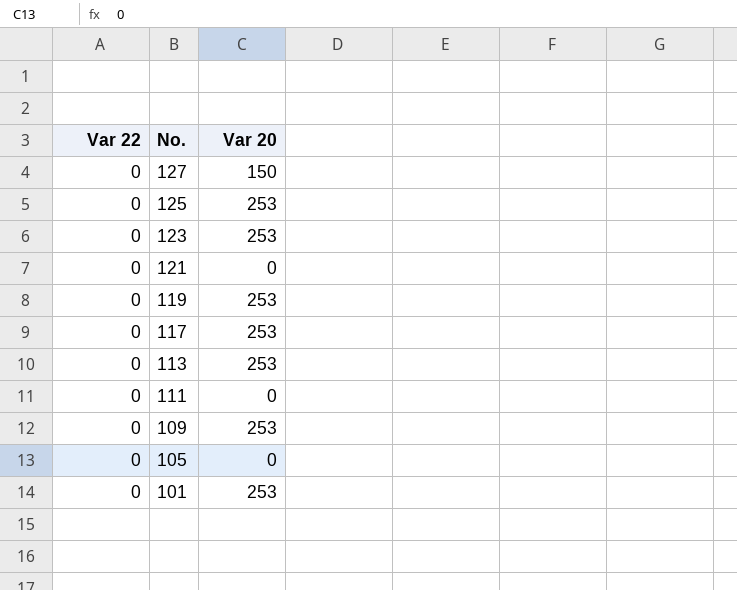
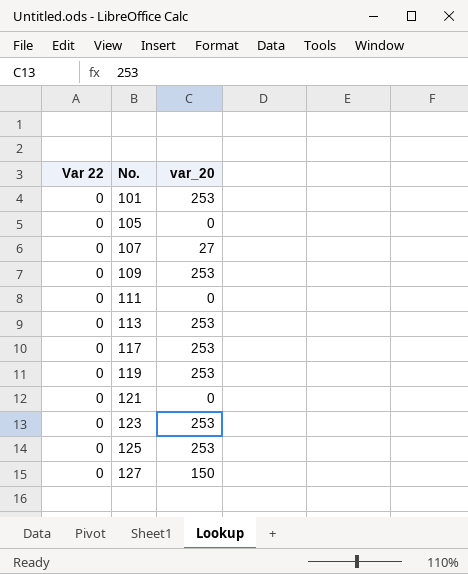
row order: No. descending -> No. ascending
column name: Var 20 -> var_20
row 107: none -> 0 | 27

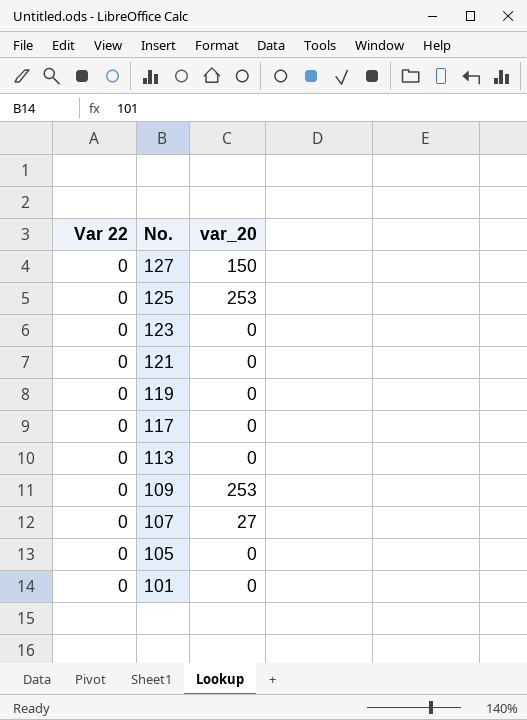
row order: No. ascending -> No. descending
row 111: 0 | 0 -> none
123 | var_20: 253 -> 0
119 | var_20: 253 -> 0
117 | var_20: 253 -> 0
113 | var_20: 253 -> 0
101 | var_20: 253 -> 0

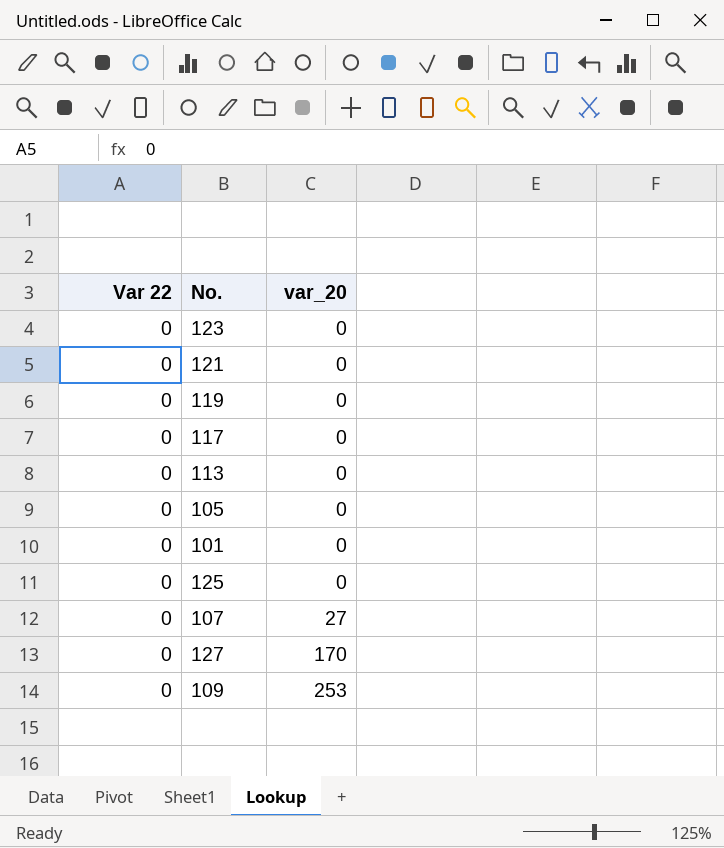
row order: No. descending -> var_20 ascending
125 | var_20: 253 -> 0
127 | var_20: 150 -> 170

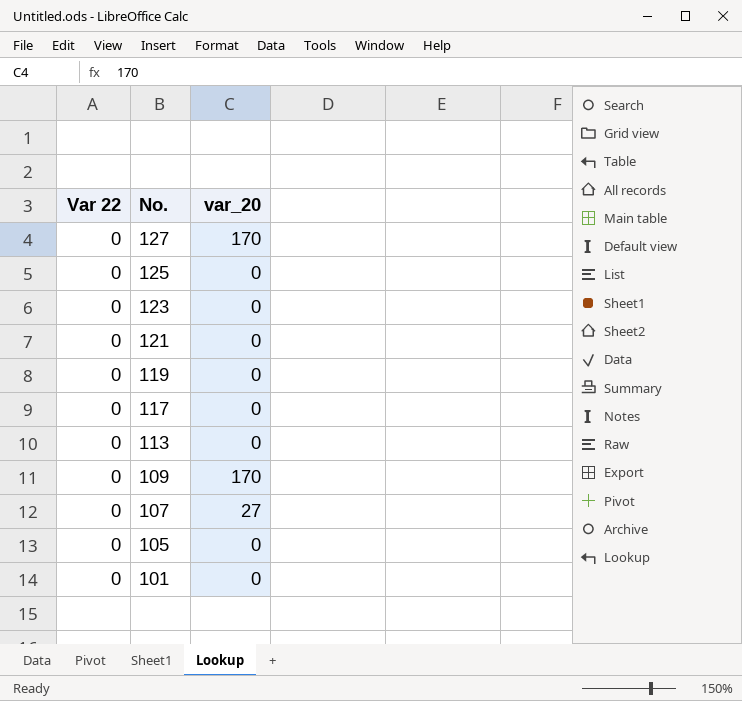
row order: var_20 ascending -> No. descending
109 | var_20: 253 -> 170

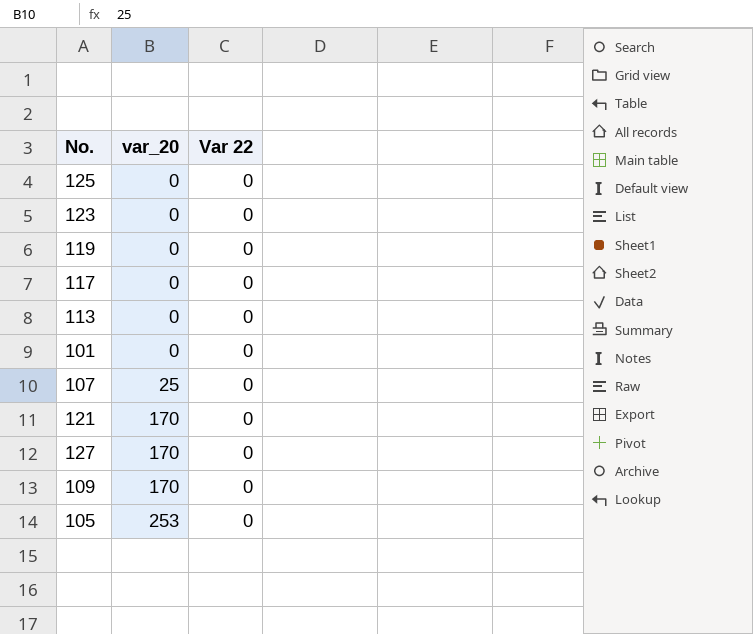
row order: No. descending -> var_20 ascending
column Var 22 | position: 1 -> 3
107 | var_20: 27 -> 25
121 | var_20: 0 -> 170
105 | var_20: 0 -> 253

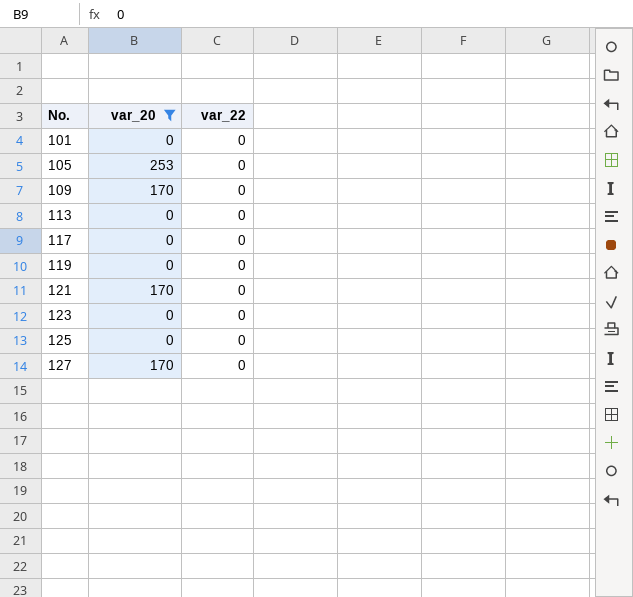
filter: none -> var_20 != 25
row order: var_20 ascending -> No. ascending
column name: Var 22 -> var_22

